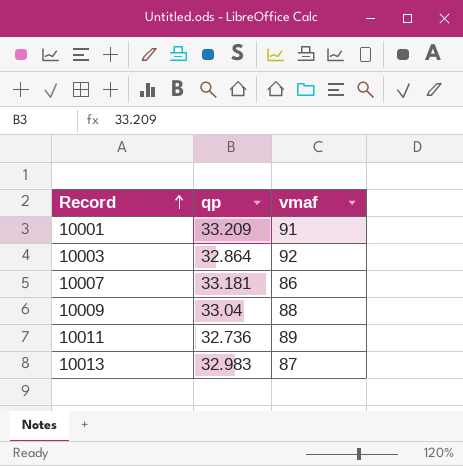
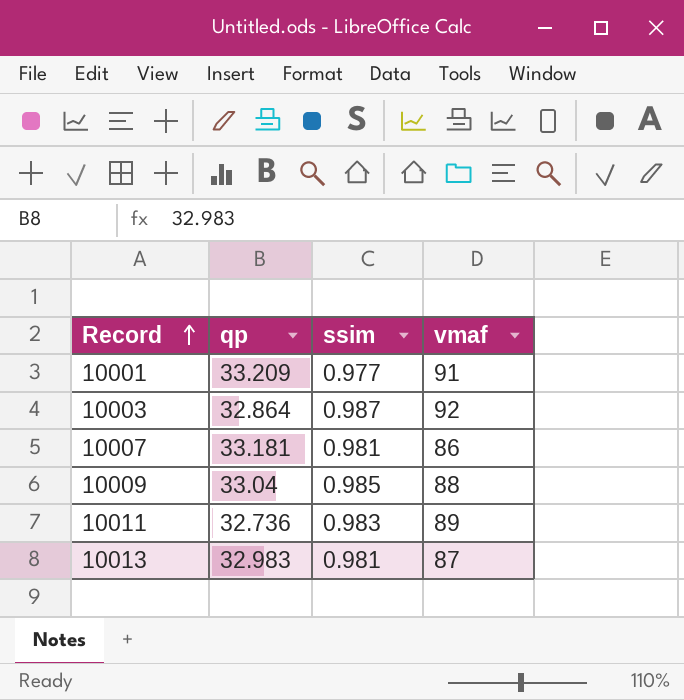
column ssim | position: none -> 3

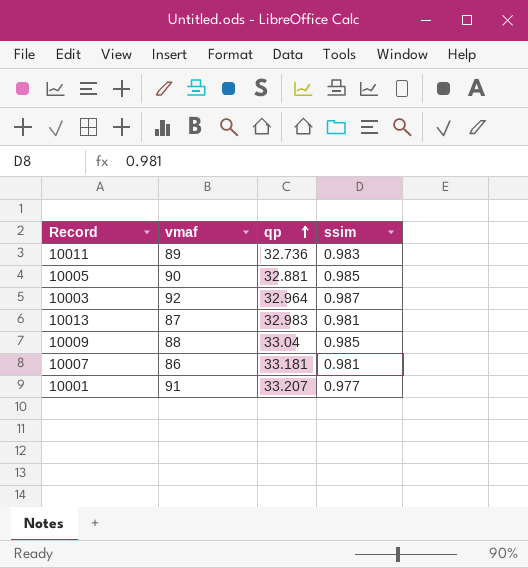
row order: Record ascending -> qp ascending
column vmaf | position: 4 -> 2
row 10005: none -> 90 | 32.881 | 0.985
10003 | qp: 32.864 -> 32.964
10001 | qp: 33.209 -> 33.207

